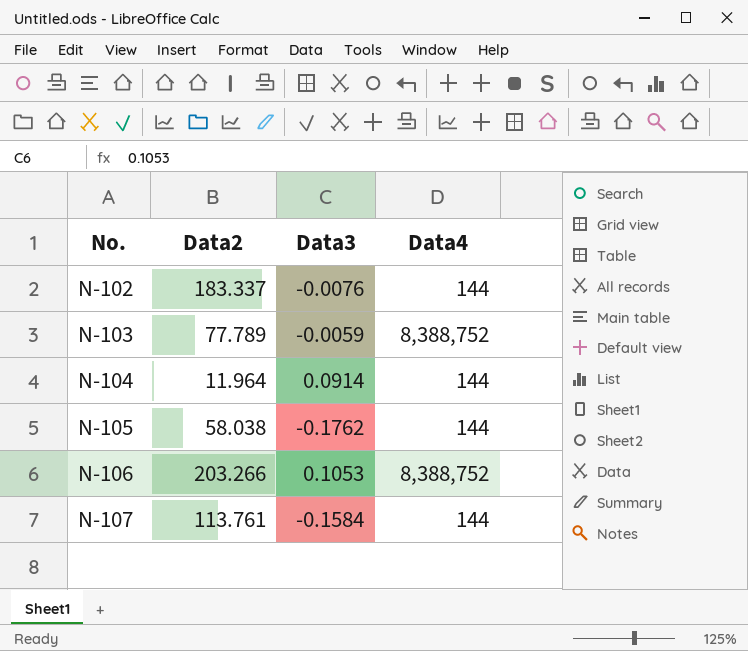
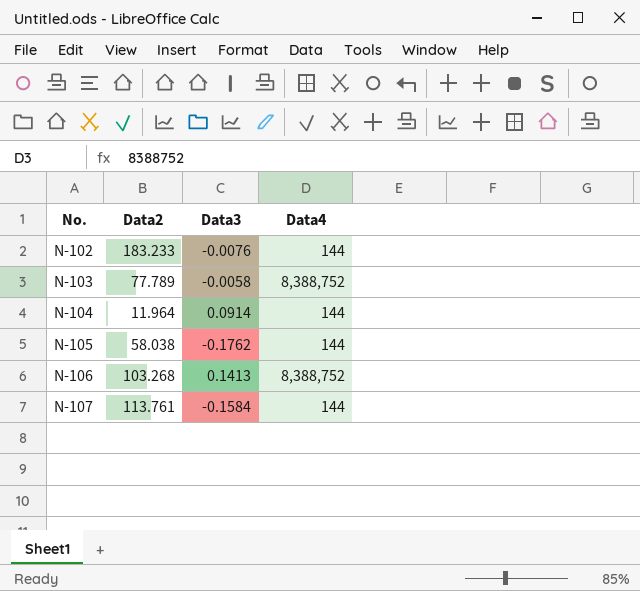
N-102 | Data2: 183.337 -> 183.233
N-103 | Data3: -0.0059 -> -0.0058
N-106 | Data2: 203.266 -> 103.268
N-106 | Data3: 0.1053 -> 0.1413

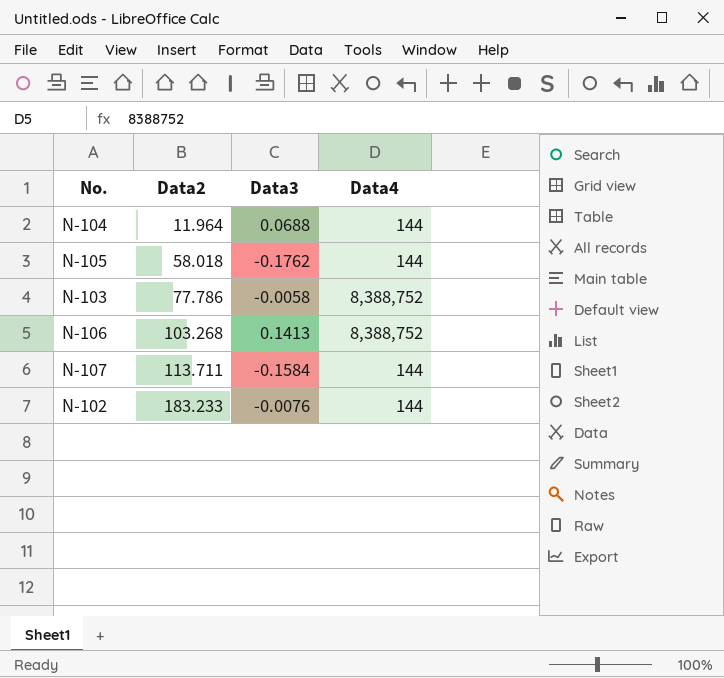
row order: No. ascending -> Data2 ascending
N-104 | Data3: 0.0914 -> 0.0688
N-105 | Data2: 58.038 -> 58.018
N-103 | Data2: 77.789 -> 77.786
N-107 | Data2: 113.761 -> 113.711

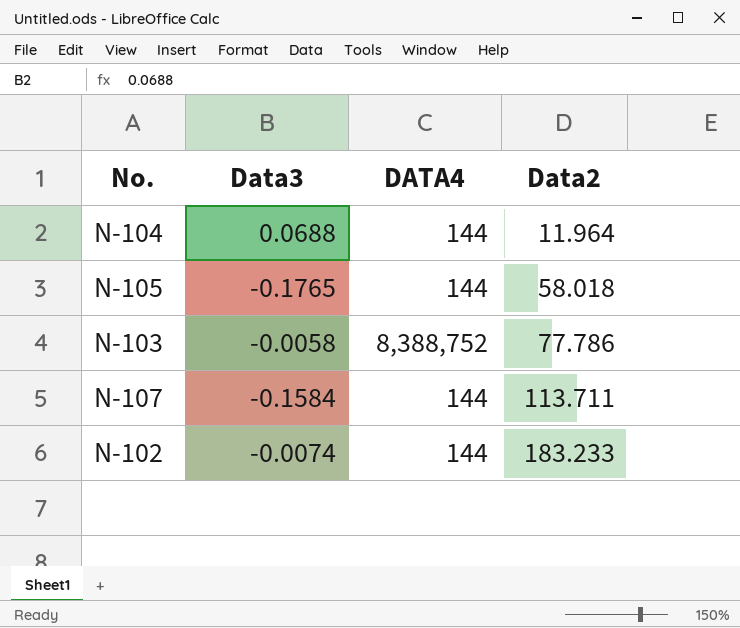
column name: Data4 -> DATA4
column Data2 | position: 2 -> 4
row N-106: 103.268 | 0.1413 | 8,388,752 -> none
N-105 | Data3: -0.1762 -> -0.1765
N-102 | Data3: -0.0076 -> -0.0074

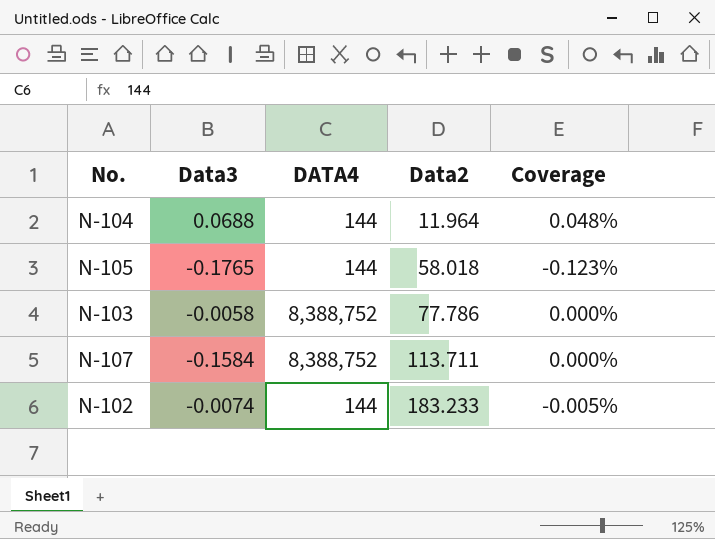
column Coverage | formula: none -> [Data3] / [DATA4]
N-107 | DATA4: 144 -> 8,388,752

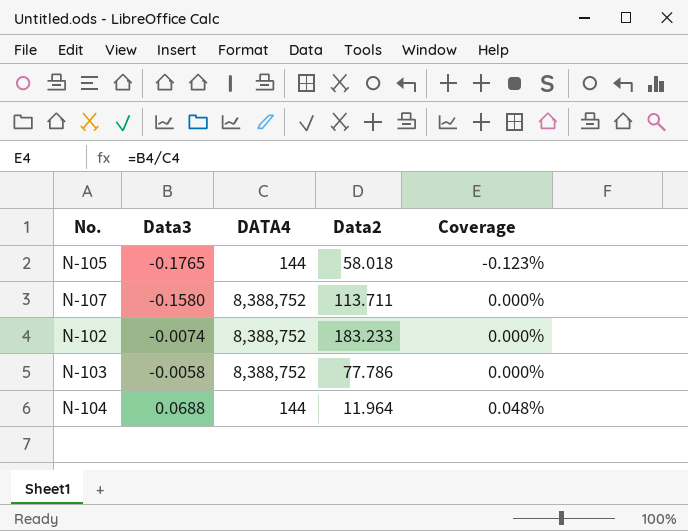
row order: Data2 ascending -> Data3 ascending
N-107 | Data3: -0.1584 -> -0.1580
N-102 | DATA4: 144 -> 8,388,752
N-102 | Coverage: -0.005% -> 0.000%

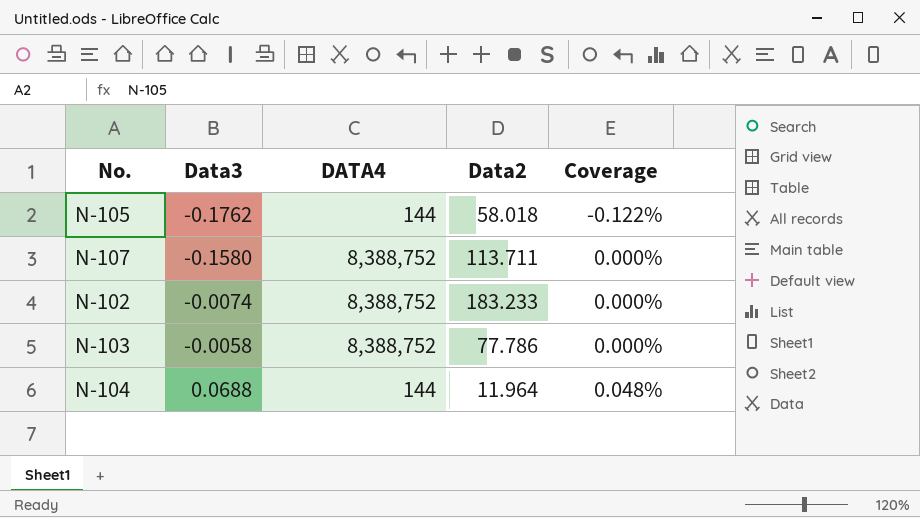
N-105 | Data3: -0.1765 -> -0.1762
N-105 | Coverage: -0.123% -> -0.122%

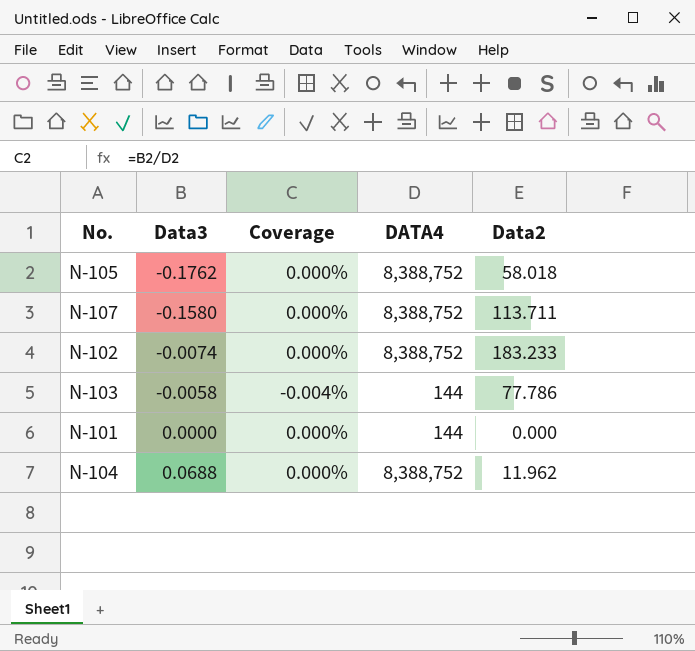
column Coverage | position: 5 -> 3
N-105 | Coverage: -0.122% -> 0.000%
N-105 | DATA4: 144 -> 8,388,752
N-103 | Coverage: 0.000% -> -0.004%
N-103 | DATA4: 8,388,752 -> 144
row N-101: none -> 0.0000 | 0.000% | 144 | 0.000
N-104 | Coverage: 0.048% -> 0.000%
N-104 | DATA4: 144 -> 8,388,752
N-104 | Data2: 11.964 -> 11.962

